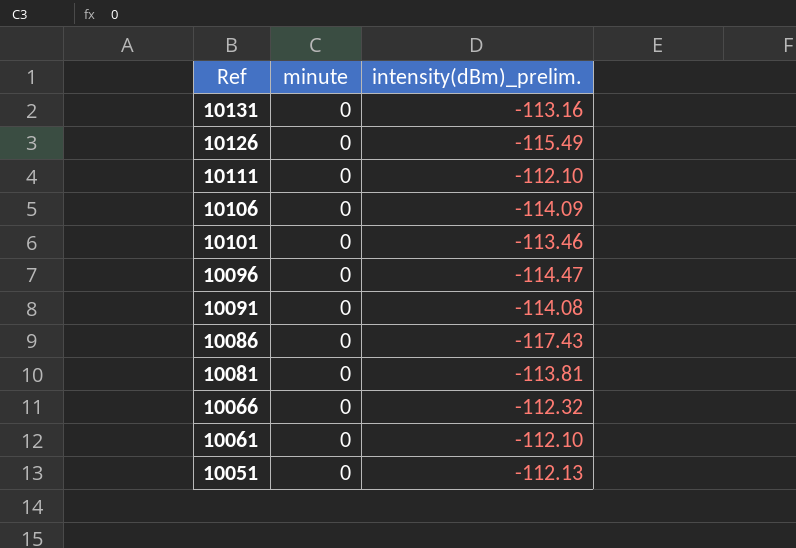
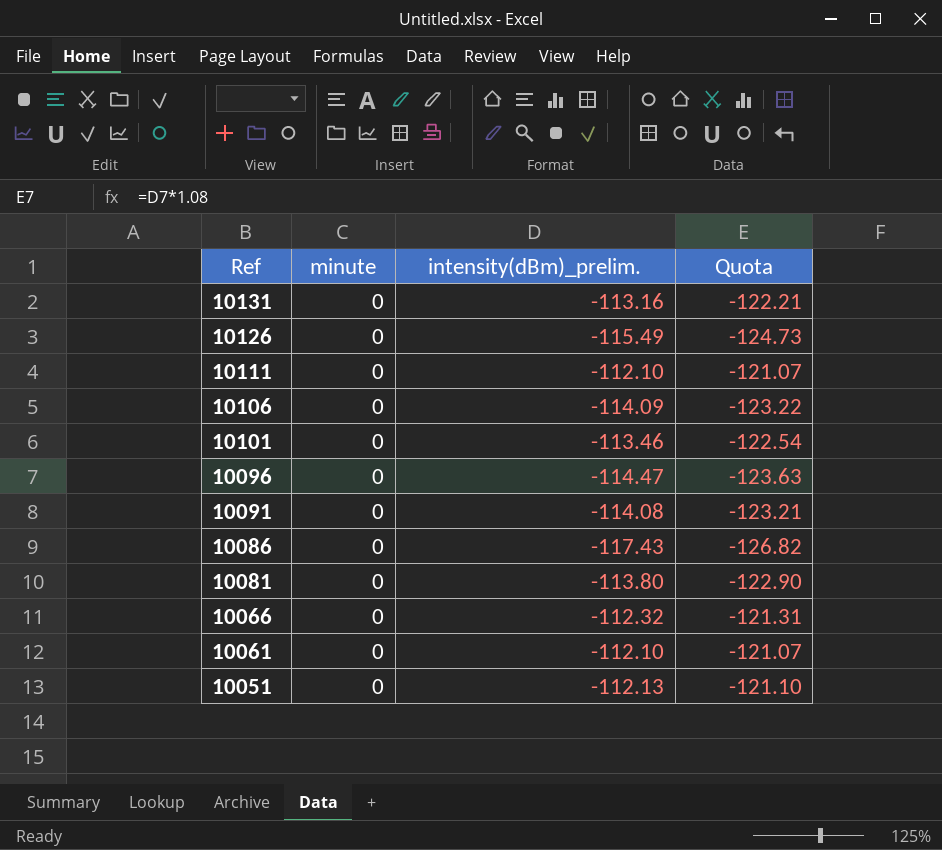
column Quota | formula: none -> [intensity(dBm)_prelim.] * 1.08
10081 | intensity(dBm)_prelim.: -113.81 -> -113.80

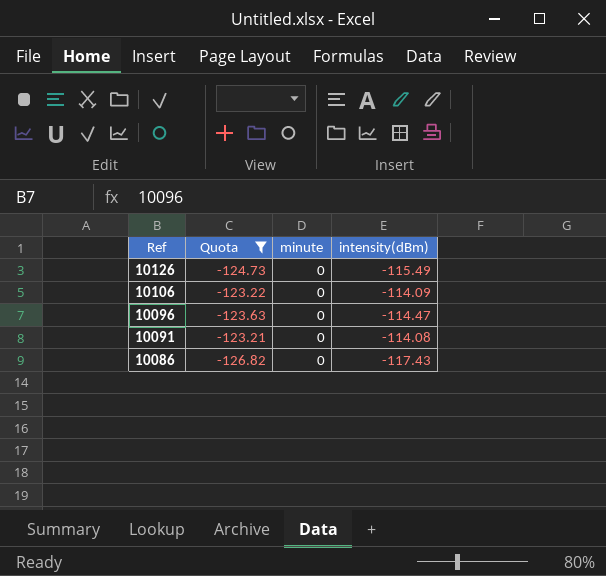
filter: none -> Quota <= -123.21
column Quota | position: 4 -> 2
column name: intensity(dBm)_prelim. -> intensity(dBm)

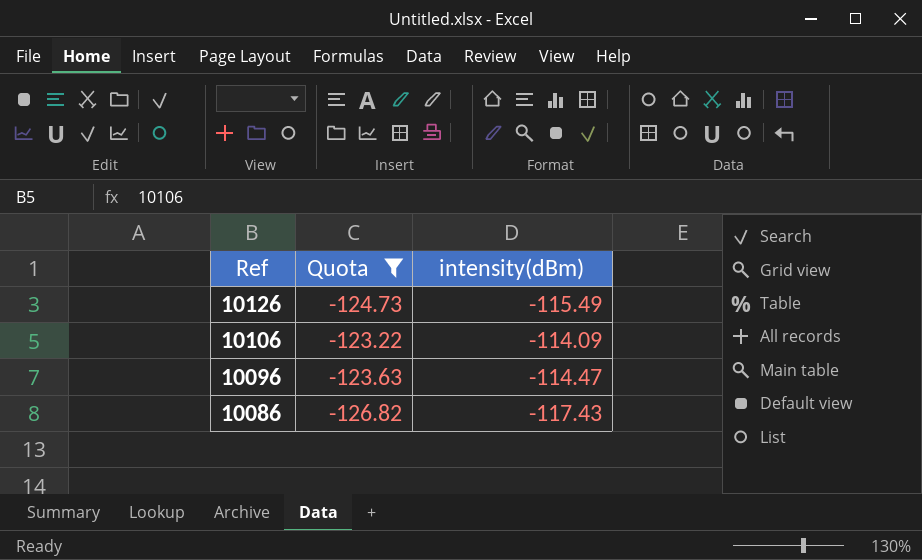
column minute | position: 3 -> none
row 10091: -123.21 | 0 | -114.08 -> none

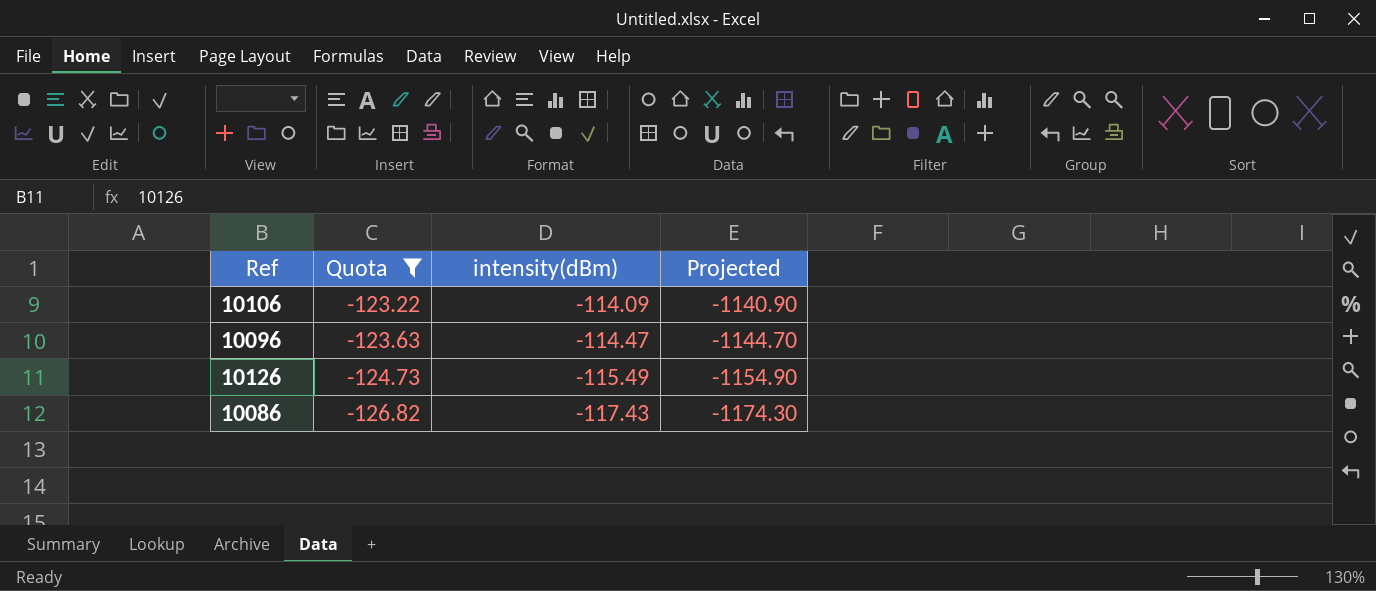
row order: Ref descending -> Quota descending
column Projected | formula: none -> [intensity(dBm)] * 10

